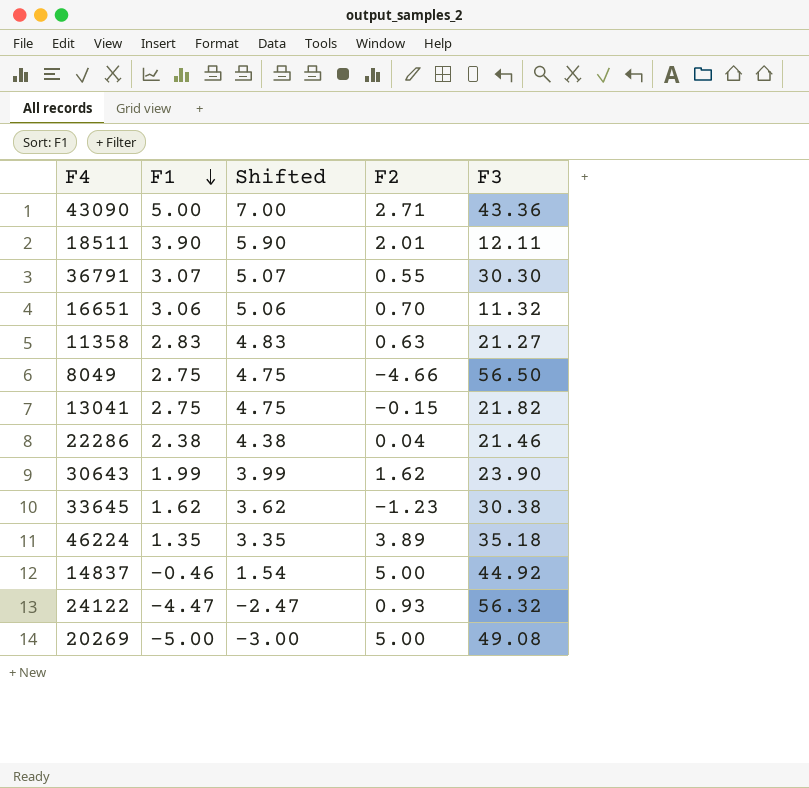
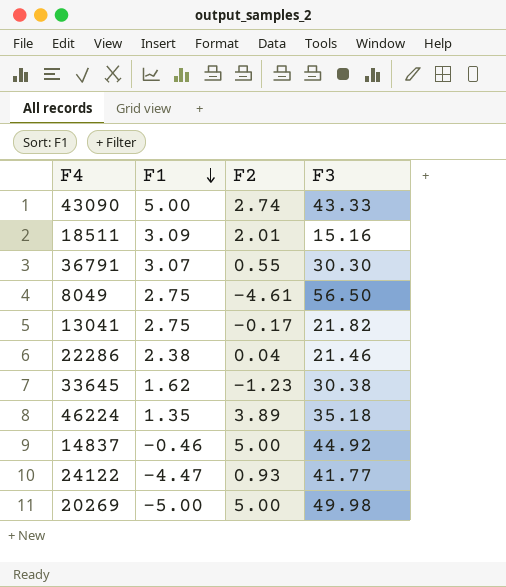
column Shifted | formula: [F1] + 2 -> none
row 16651: 3.06 | 5.06 | 0.70 | 11.32 -> none
row 11358: 2.83 | 4.83 | 0.63 | 21.27 -> none
row 30643: 1.99 | 3.99 | 1.62 | 23.90 -> none
43090 | F2: 2.71 -> 2.74
43090 | F3: 43.36 -> 43.33
18511 | F1: 3.90 -> 3.09
18511 | F3: 12.11 -> 15.16
8049 | F2: -4.66 -> -4.61
13041 | F2: -0.15 -> -0.17
24122 | F3: 56.32 -> 41.77
20269 | F3: 49.08 -> 49.98

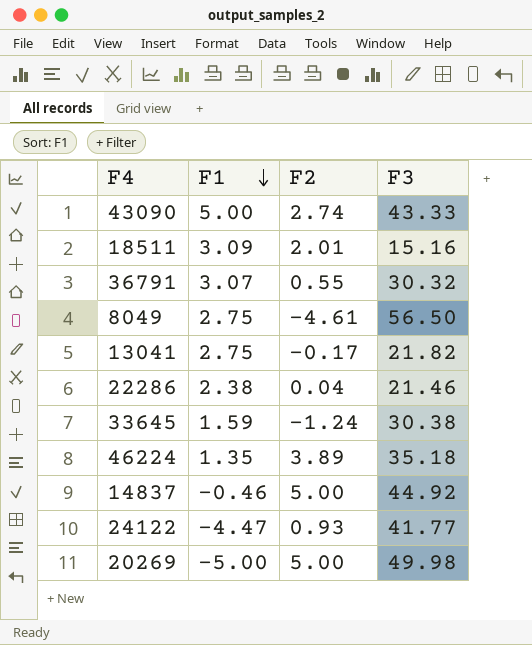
36791 | F3: 30.30 -> 30.32
33645 | F1: 1.62 -> 1.59
33645 | F2: -1.23 -> -1.24

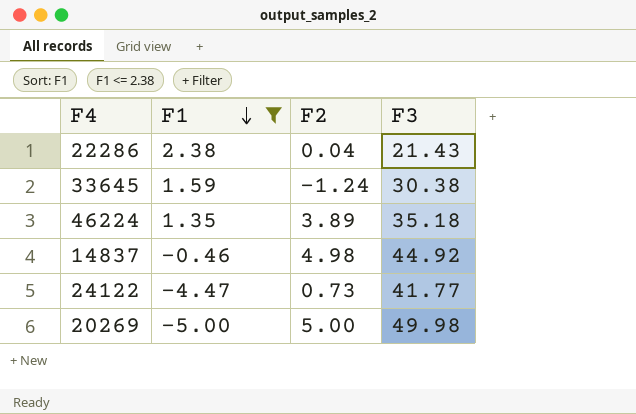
filter: none -> F1 <= 2.38
22286 | F3: 21.46 -> 21.43
14837 | F2: 5.00 -> 4.98
24122 | F2: 0.93 -> 0.73

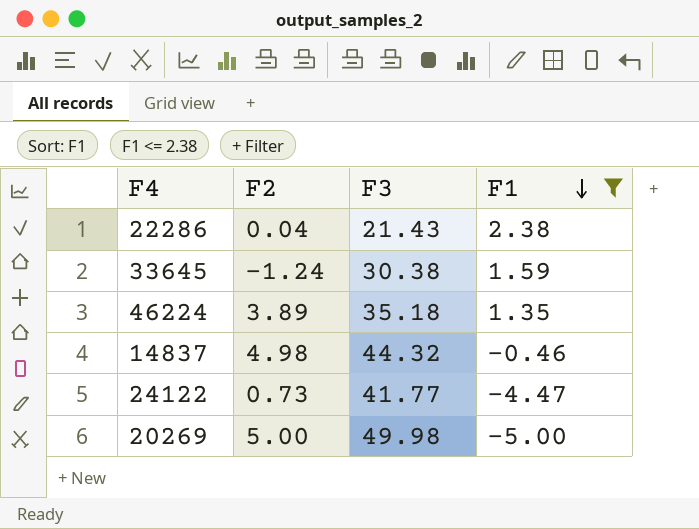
column F1 | position: 2 -> 4
14837 | F3: 44.92 -> 44.32

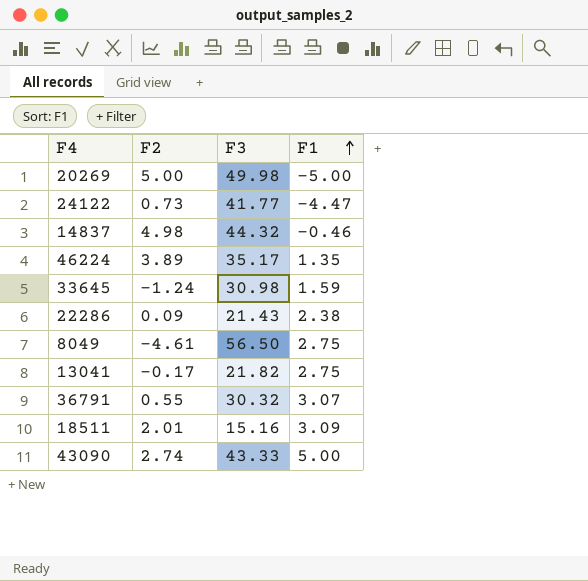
filter: F1 <= 2.38 -> none
row order: F1 descending -> F1 ascending
46224 | F3: 35.18 -> 35.17
33645 | F3: 30.38 -> 30.98
22286 | F2: 0.04 -> 0.09

